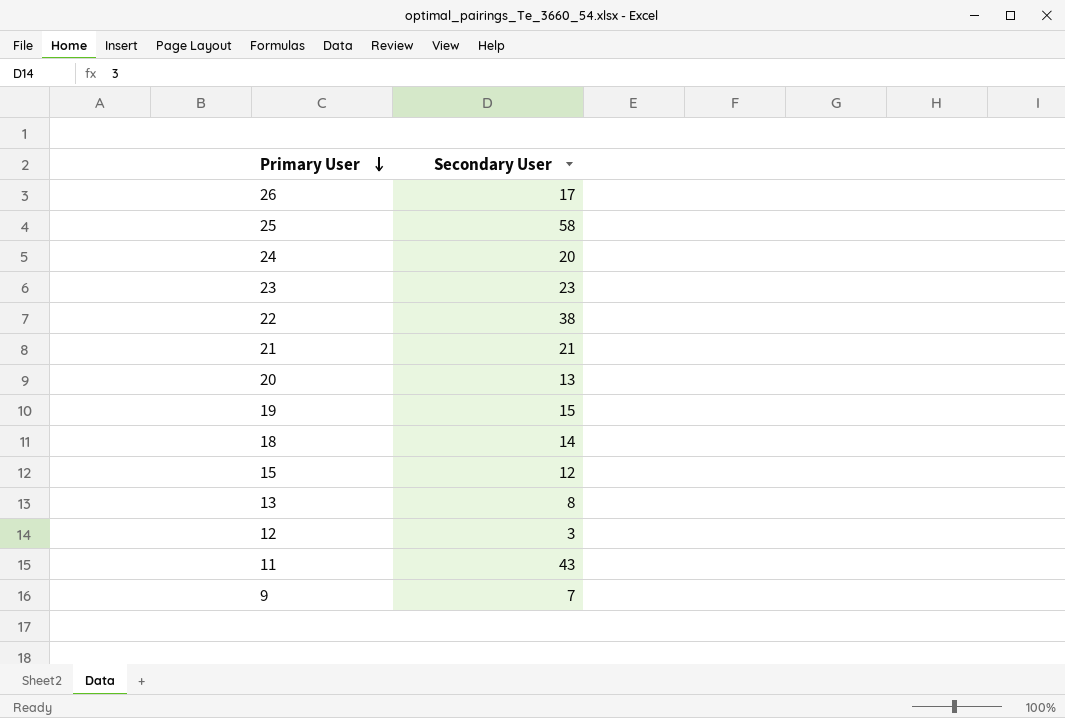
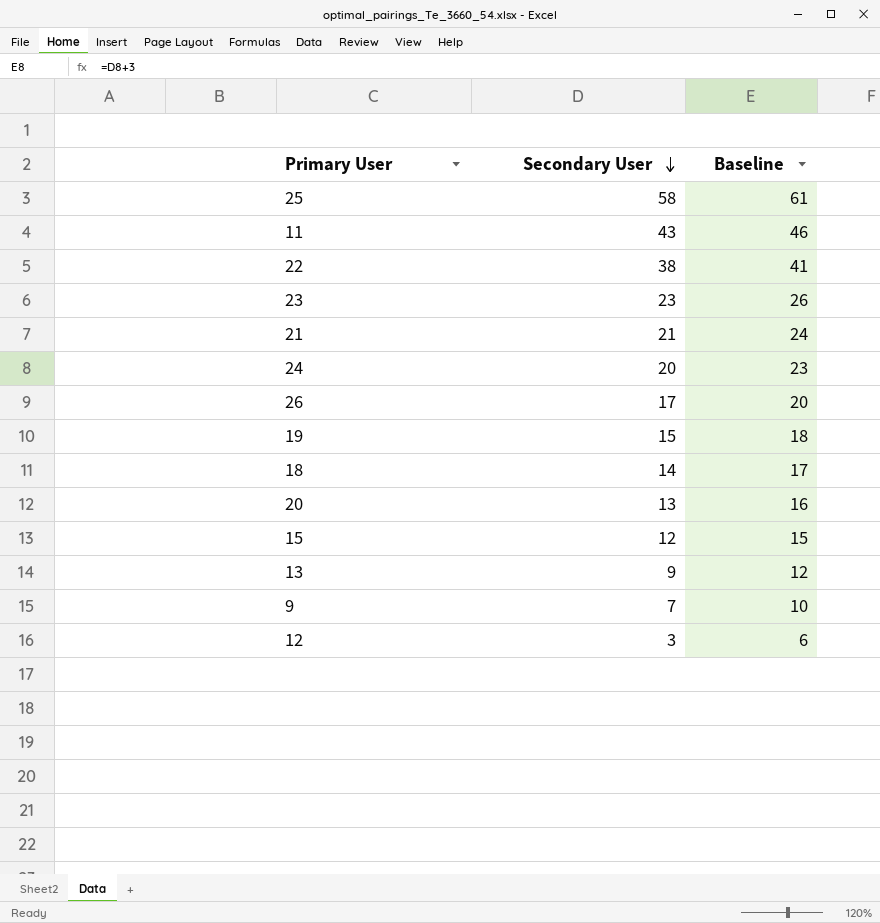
row order: Primary User descending -> Secondary User descending
column Baseline | formula: none -> [Secondary User] + 3
13 | Secondary User: 8 -> 9

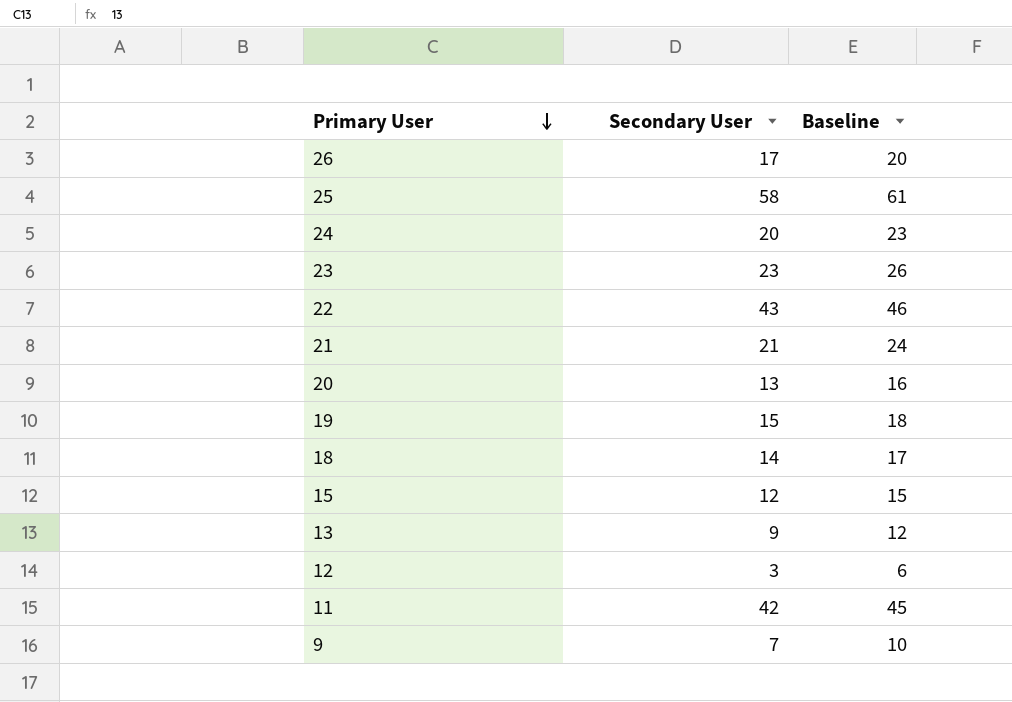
row order: Secondary User descending -> Primary User descending
22 | Secondary User: 38 -> 43
22 | Baseline: 41 -> 46
11 | Secondary User: 43 -> 42
11 | Baseline: 46 -> 45

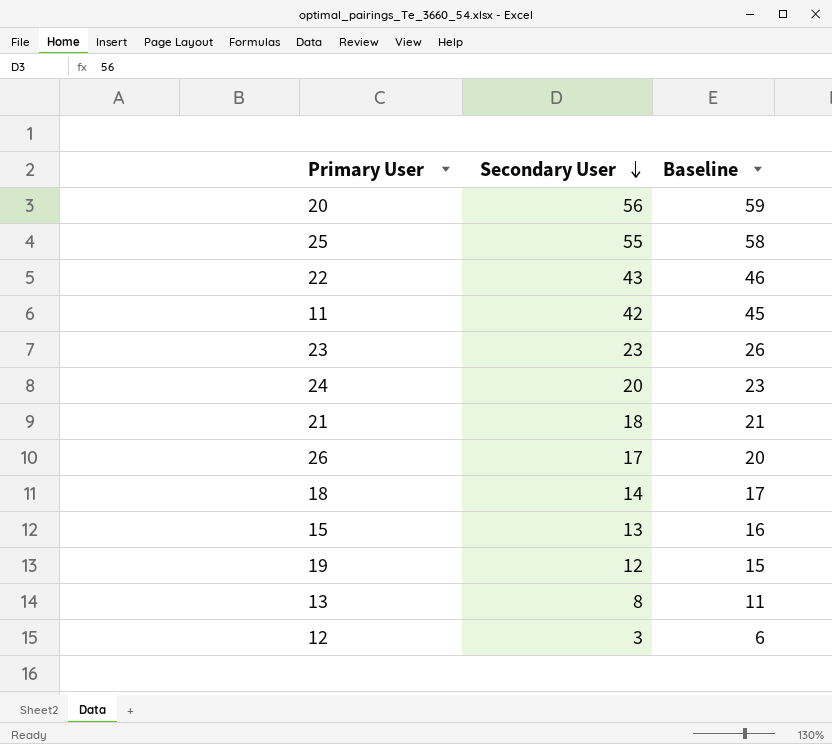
row order: Primary User descending -> Secondary User descending
row 9: 7 | 10 -> none
20 | Secondary User: 13 -> 56
20 | Baseline: 16 -> 59
25 | Secondary User: 58 -> 55
25 | Baseline: 61 -> 58
21 | Secondary User: 21 -> 18
21 | Baseline: 24 -> 21
15 | Secondary User: 12 -> 13
15 | Baseline: 15 -> 16
19 | Secondary User: 15 -> 12
19 | Baseline: 18 -> 15
13 | Secondary User: 9 -> 8
13 | Baseline: 12 -> 11

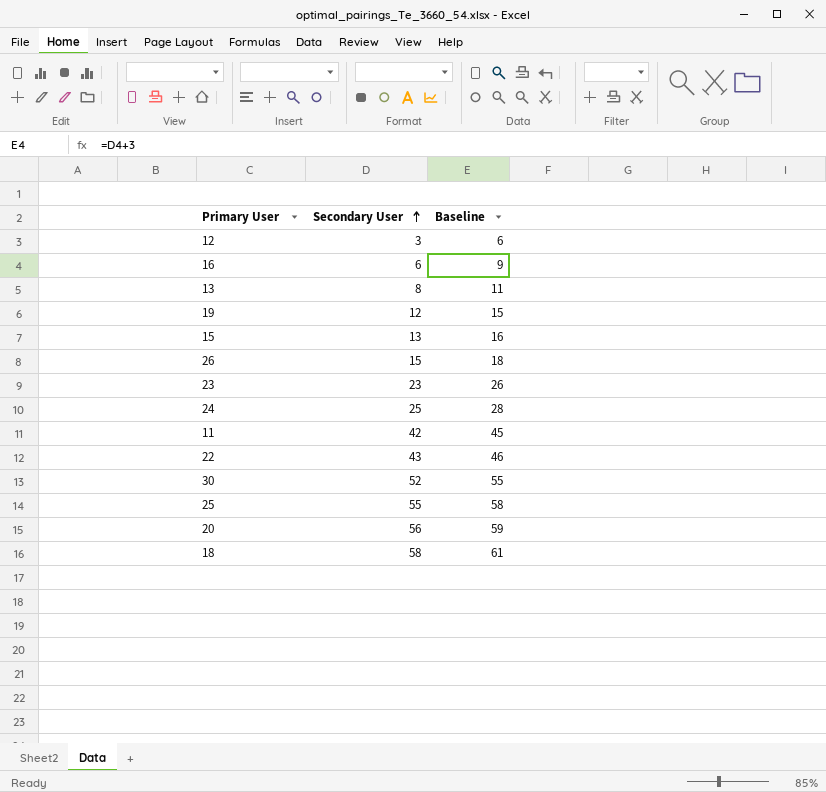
row order: Secondary User descending -> Secondary User ascending
row 21: 18 | 21 -> none
row 16: none -> 6 | 9
26 | Secondary User: 17 -> 15
26 | Baseline: 20 -> 18
24 | Secondary User: 20 -> 25
24 | Baseline: 23 -> 28
row 30: none -> 52 | 55
18 | Secondary User: 14 -> 58
18 | Baseline: 17 -> 61

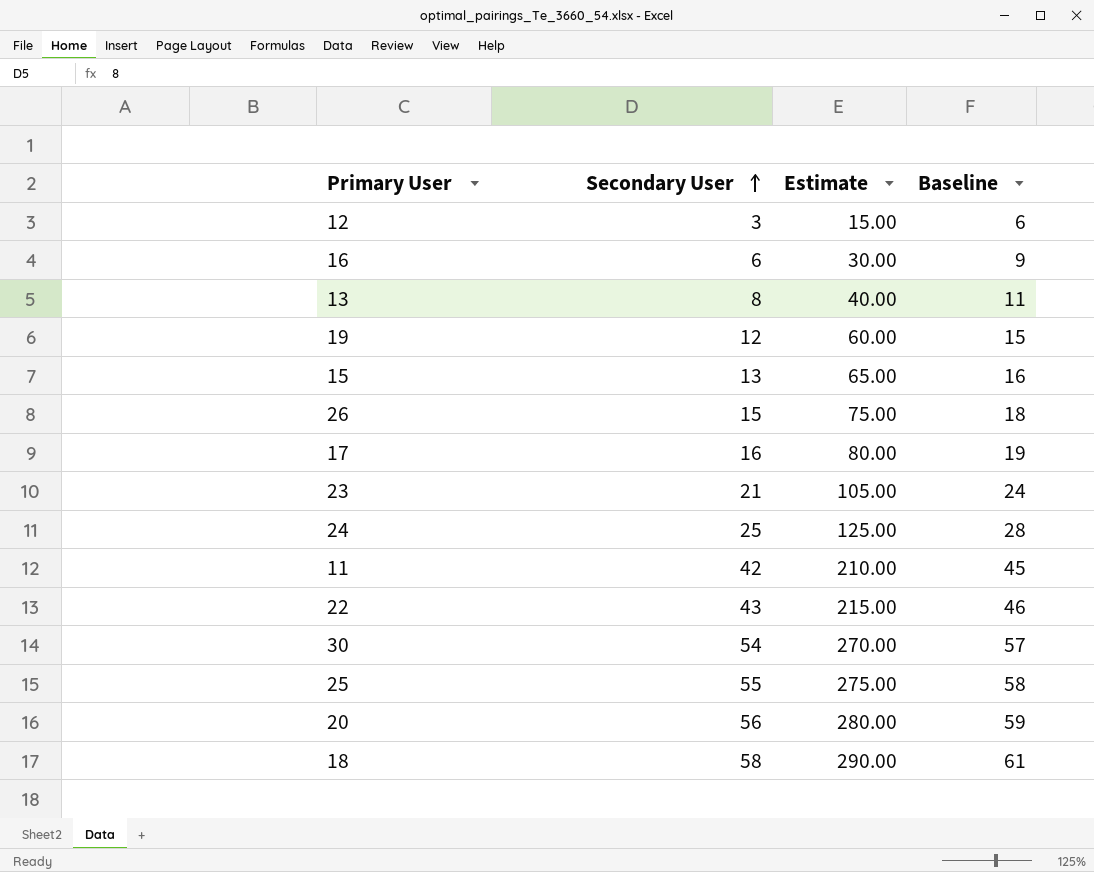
column Estimate | formula: none -> [Secondary User] * 5
row 17: none -> 16 | 80.00 | 19
23 | Secondary User: 23 -> 21
23 | Baseline: 26 -> 24
30 | Secondary User: 52 -> 54
30 | Baseline: 55 -> 57

